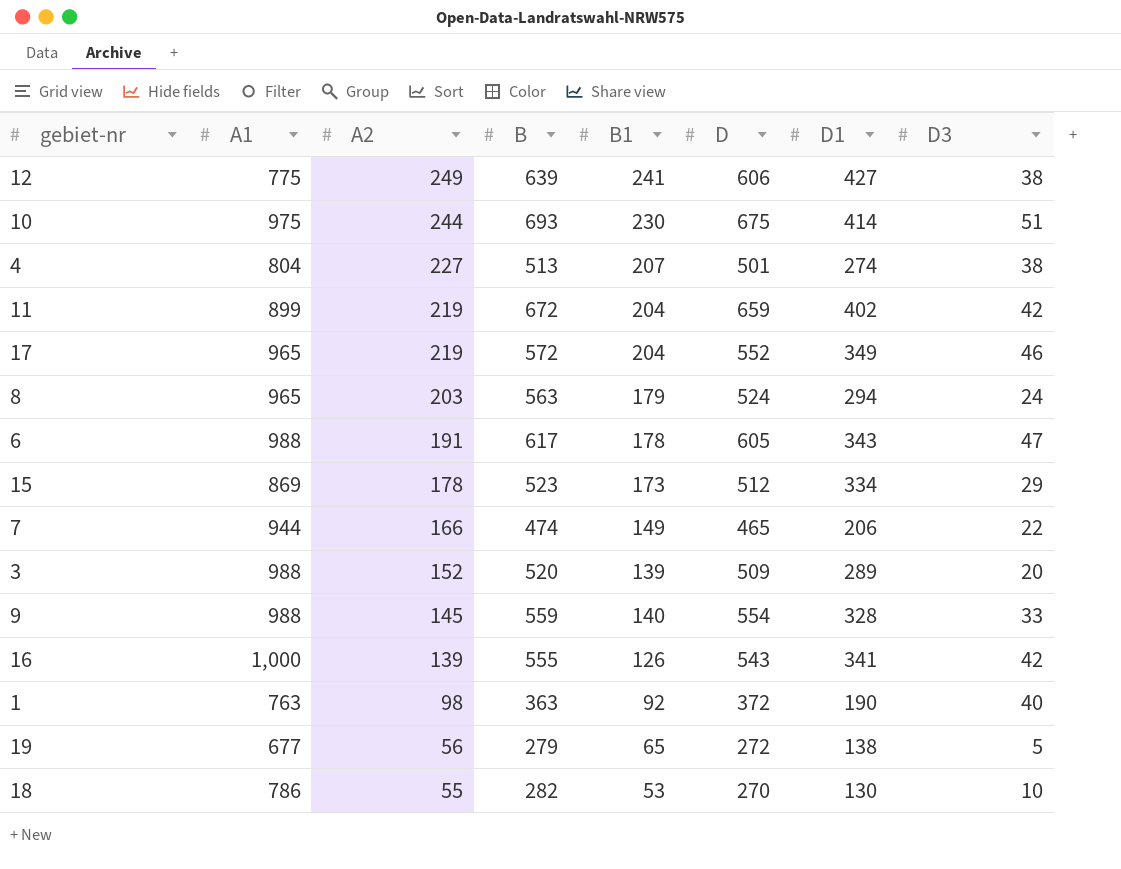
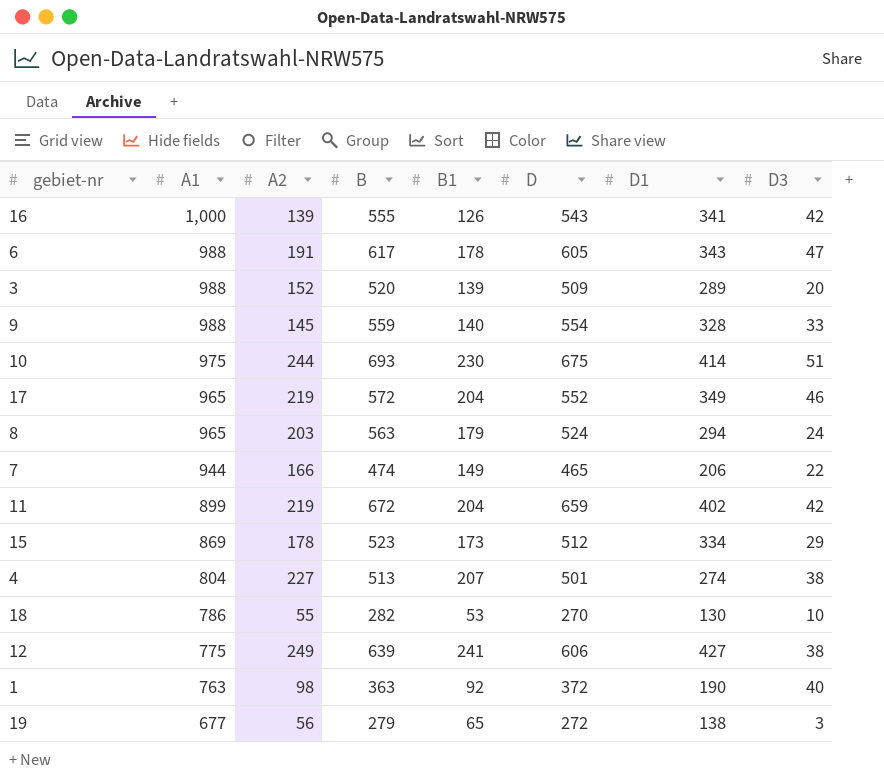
row order: A2 descending -> A1 descending
19 | D3: 5 -> 3

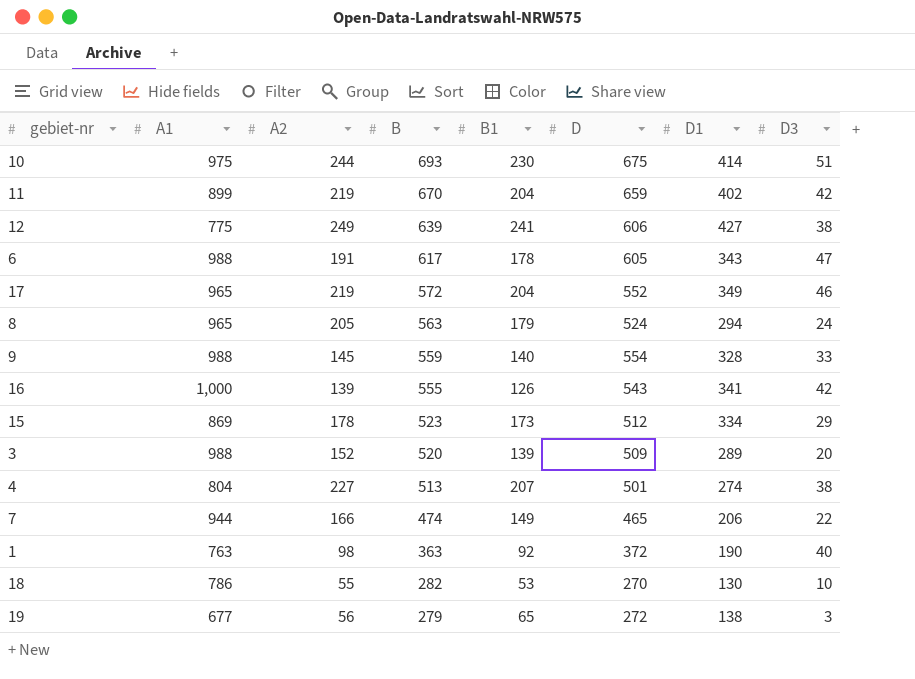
row order: A1 descending -> B descending
11 | B: 672 -> 670
8 | A2: 203 -> 205

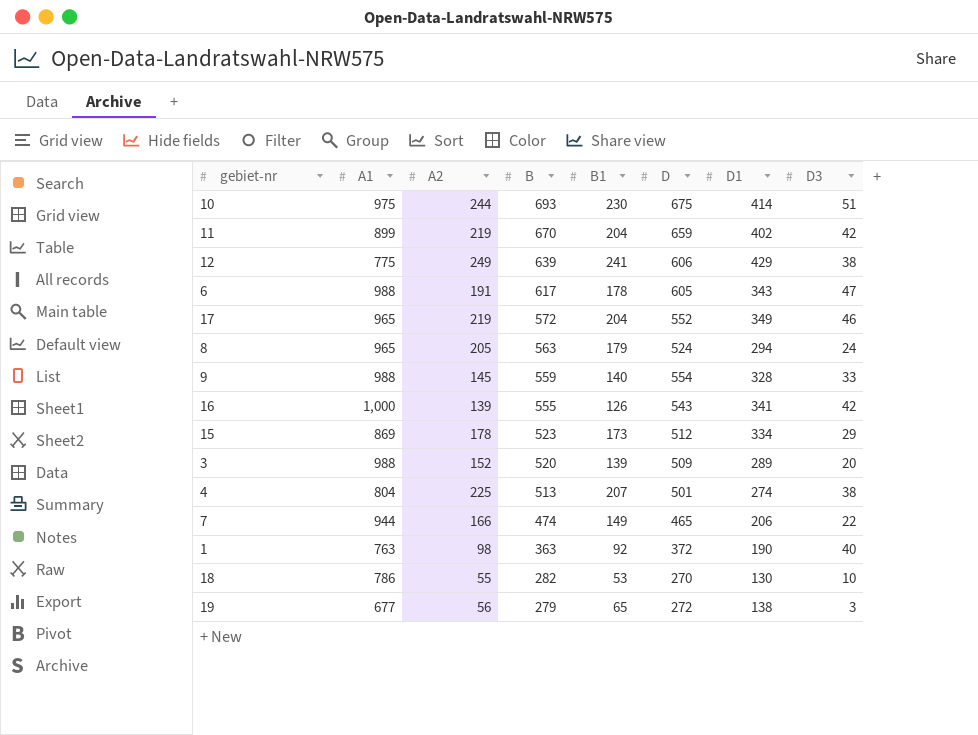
12 | D1: 427 -> 429
4 | A2: 227 -> 225

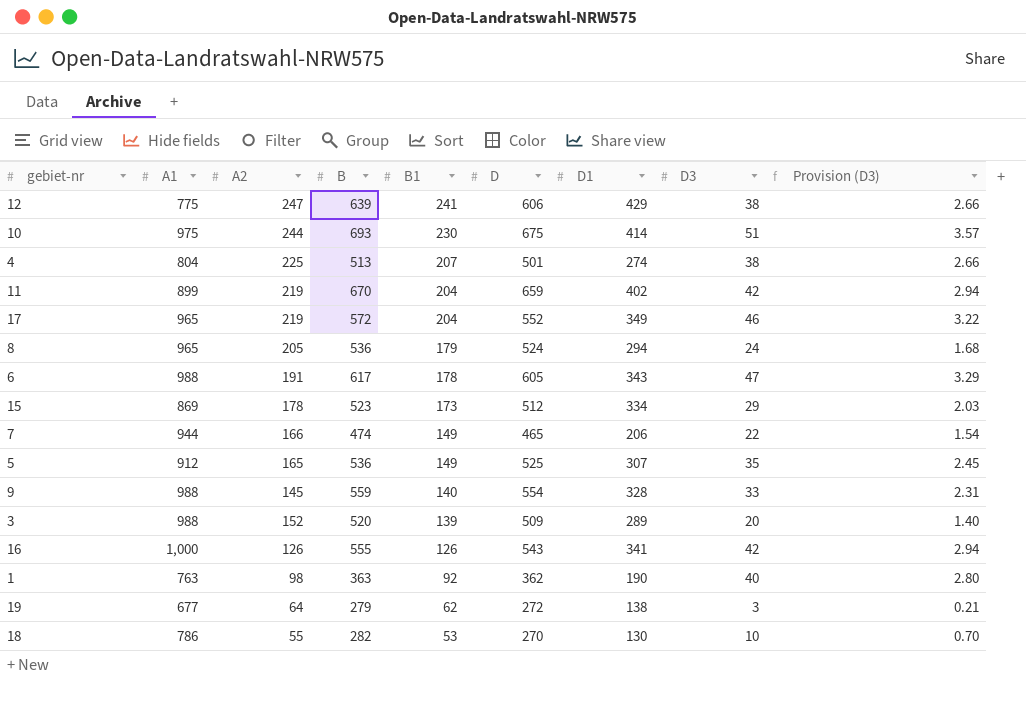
row order: B descending -> B1 descending
column Provision (D3) | formula: none -> [D3] * 0.07
12 | A2: 249 -> 247
8 | B: 563 -> 536
row 5: none -> 912 | 165 | 536 | 149 | 525 | 307 | 35 | 2.45
16 | A2: 139 -> 126
1 | D: 372 -> 362
19 | A2: 56 -> 64
19 | B1: 65 -> 62

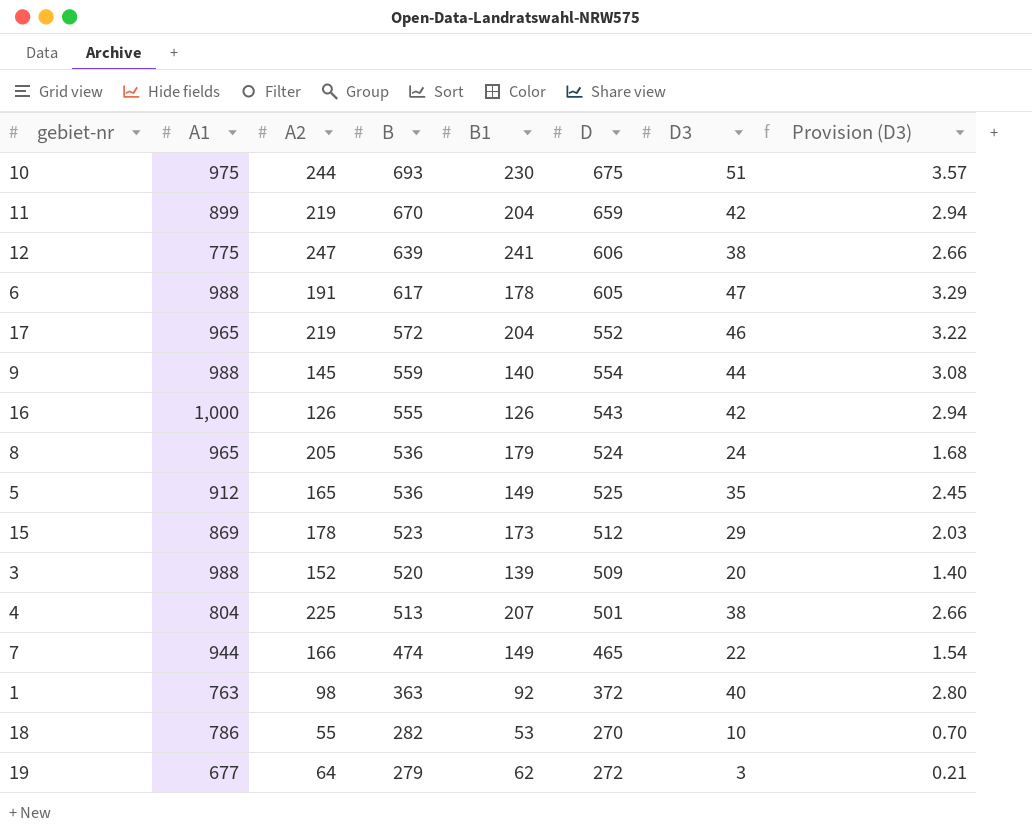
row order: B1 descending -> B descending
column D1 | position: 7 -> none
9 | D3: 33 -> 44
9 | Provision (D3): 2.31 -> 3.08
1 | D: 362 -> 372

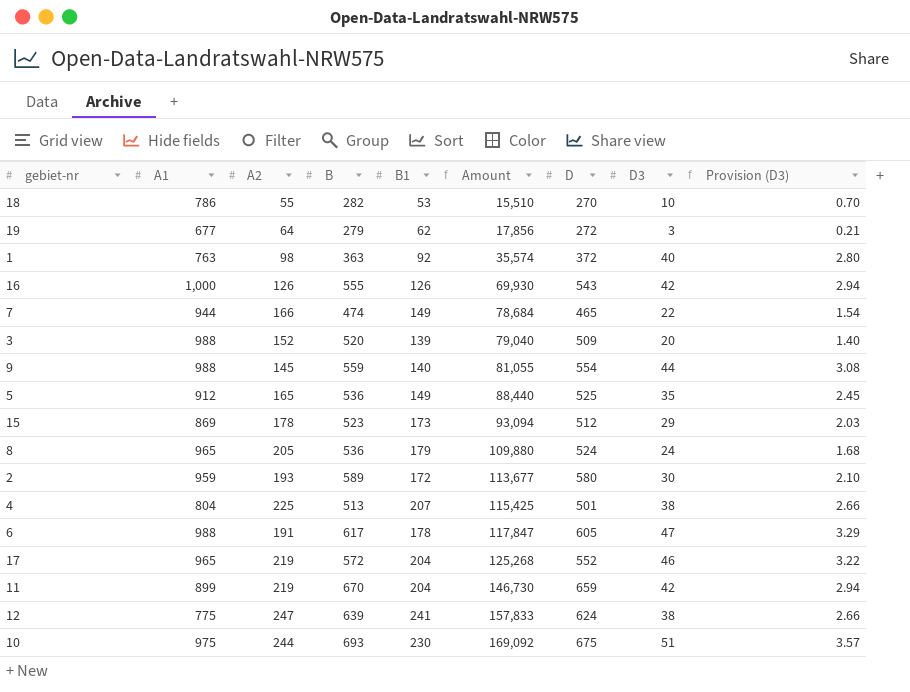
row order: B descending -> Amount ascending
column Amount | formula: none -> [A2] * [B]
row 2: none -> 959 | 193 | 589 | 172 | 113,677 | 580 | 30 | 2.10
12 | D: 606 -> 624

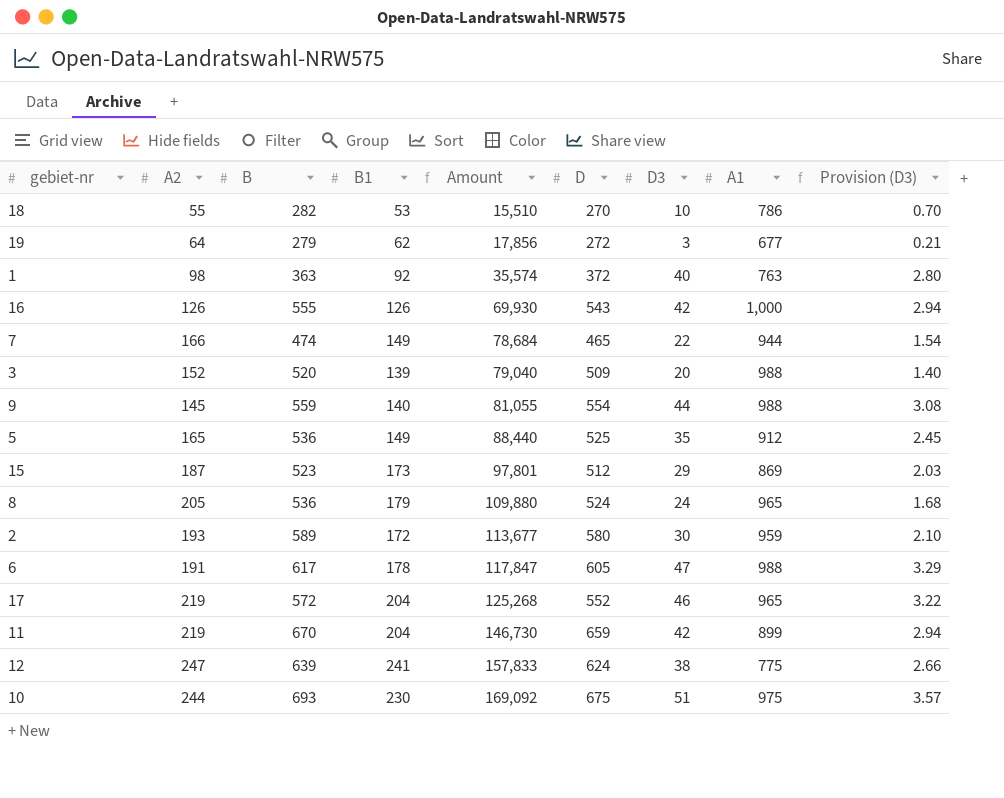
column A1 | position: 2 -> 8
row 4: 804 | 225 | 513 | 207 | 115,425 | 501 | 38 | 2.66 -> none
15 | A2: 178 -> 187
15 | Amount: 93,094 -> 97,801

